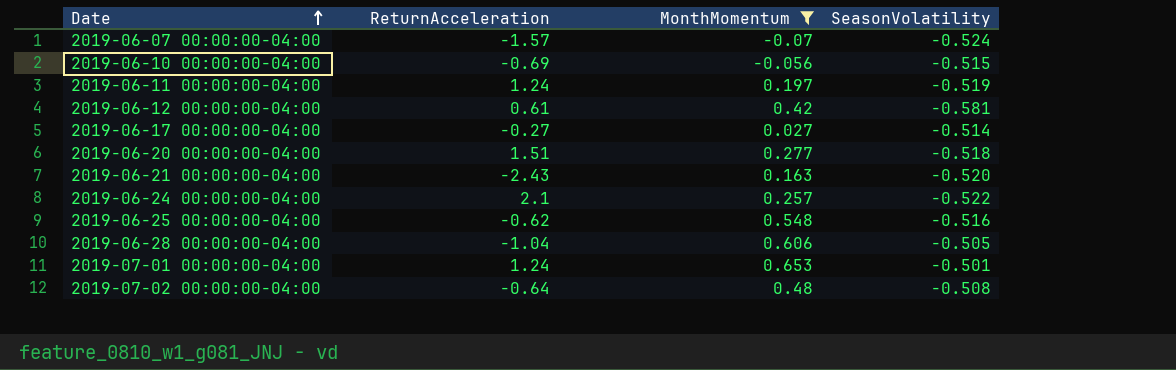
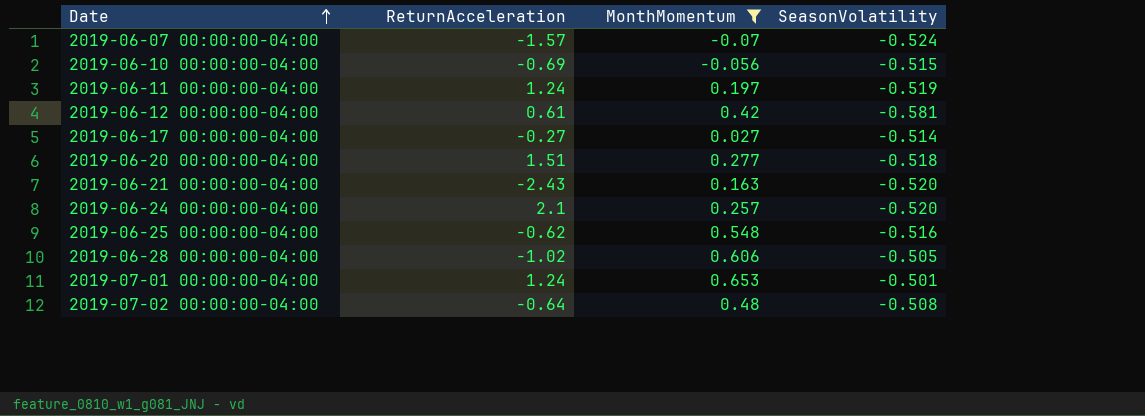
2019-06-24 00:00:00-04:00 | SeasonVolatility: -0.522 -> -0.520
2019-06-28 00:00:00-04:00 | ReturnAcceleration: -1.04 -> -1.02

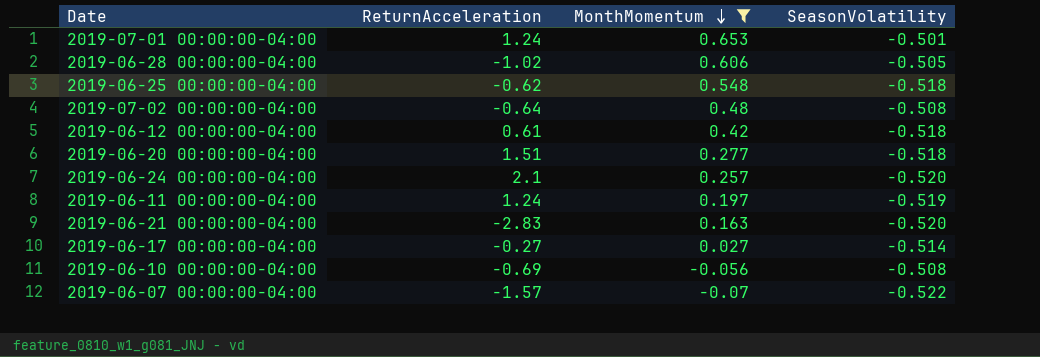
row order: Date ascending -> MonthMomentum descending
2019-06-25 00:00:00-04:00 | SeasonVolatility: -0.516 -> -0.518
2019-06-12 00:00:00-04:00 | SeasonVolatility: -0.581 -> -0.518
2019-06-21 00:00:00-04:00 | ReturnAcceleration: -2.43 -> -2.83
2019-06-10 00:00:00-04:00 | SeasonVolatility: -0.515 -> -0.508
2019-06-07 00:00:00-04:00 | SeasonVolatility: -0.524 -> -0.522

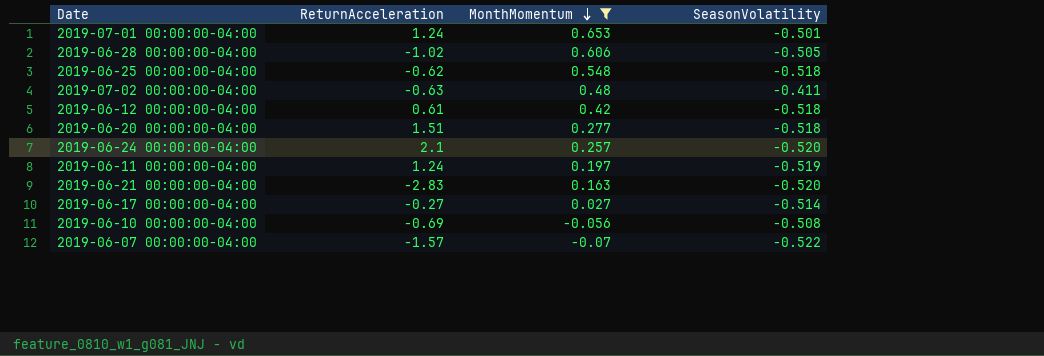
2019-07-02 00:00:00-04:00 | ReturnAcceleration: -0.64 -> -0.63
2019-07-02 00:00:00-04:00 | SeasonVolatility: -0.508 -> -0.411

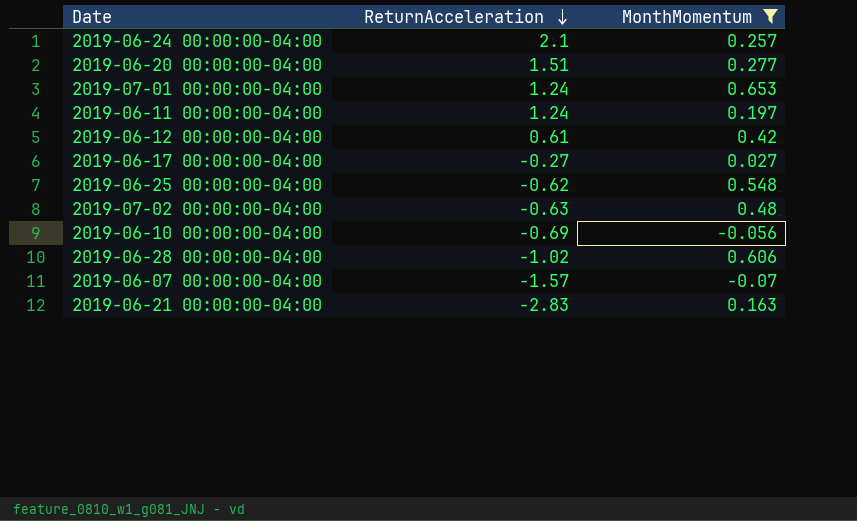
row order: MonthMomentum descending -> ReturnAcceleration descending
column SeasonVolatility | position: 4 -> none

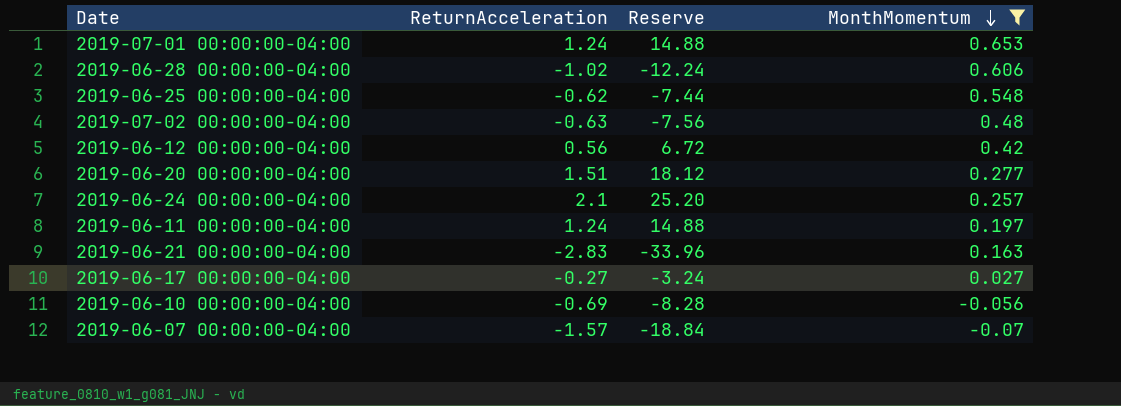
row order: ReturnAcceleration descending -> MonthMomentum descending
column Reserve | formula: none -> [ReturnAcceleration] * 12
2019-06-12 00:00:00-04:00 | ReturnAcceleration: 0.61 -> 0.56

